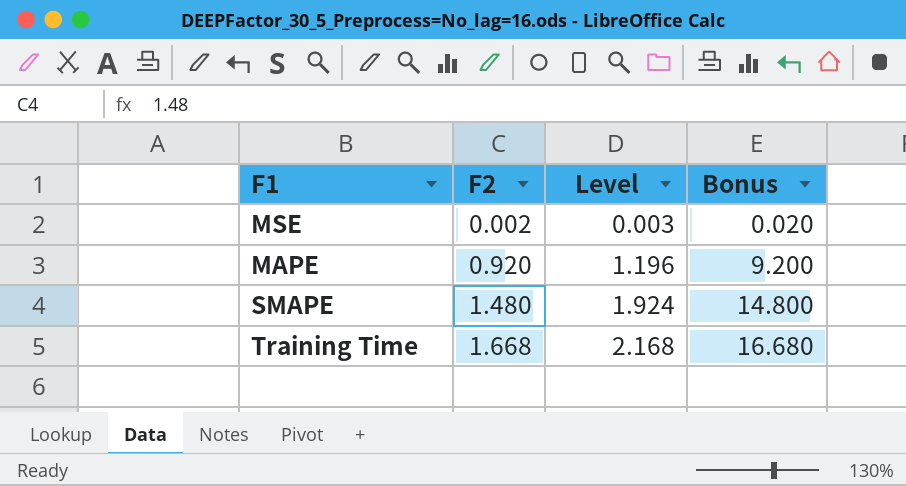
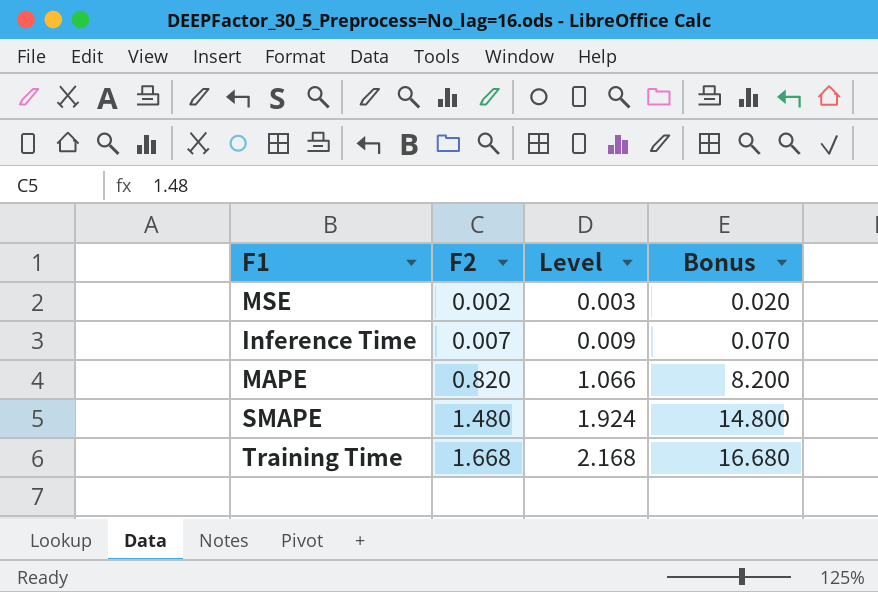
row Inference Time: none -> 0.007 | 0.009 | 0.070
MAPE | F2: 0.920 -> 0.820
MAPE | Level: 1.196 -> 1.066
MAPE | Bonus: 9.200 -> 8.200

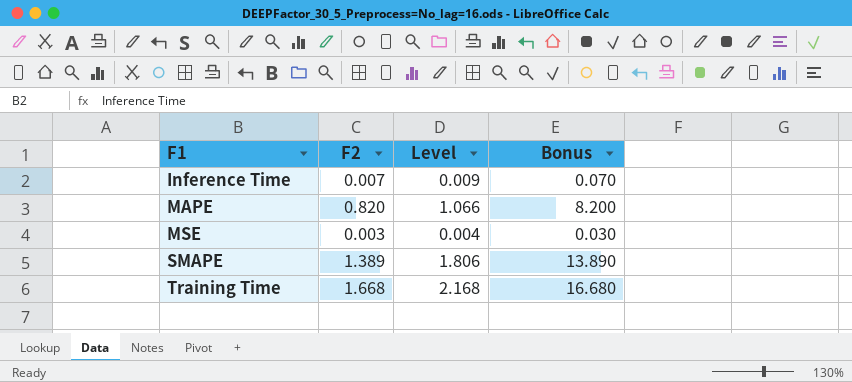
row order: F2 ascending -> F1 ascending
MSE | F2: 0.002 -> 0.003
MSE | Level: 0.003 -> 0.004
MSE | Bonus: 0.020 -> 0.030
SMAPE | F2: 1.480 -> 1.389
SMAPE | Level: 1.924 -> 1.806
SMAPE | Bonus: 14.800 -> 13.890

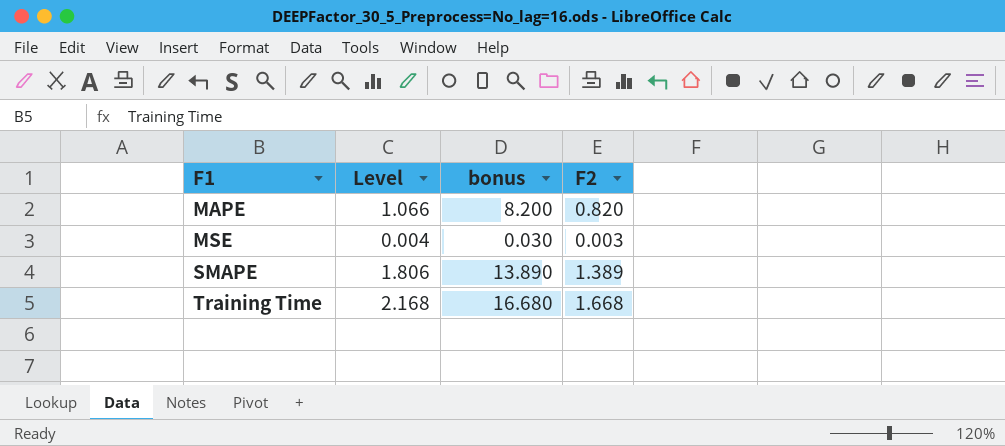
column name: Bonus -> bonus
column F2 | position: 2 -> 4
row Inference Time: 0.007 | 0.009 | 0.070 -> none

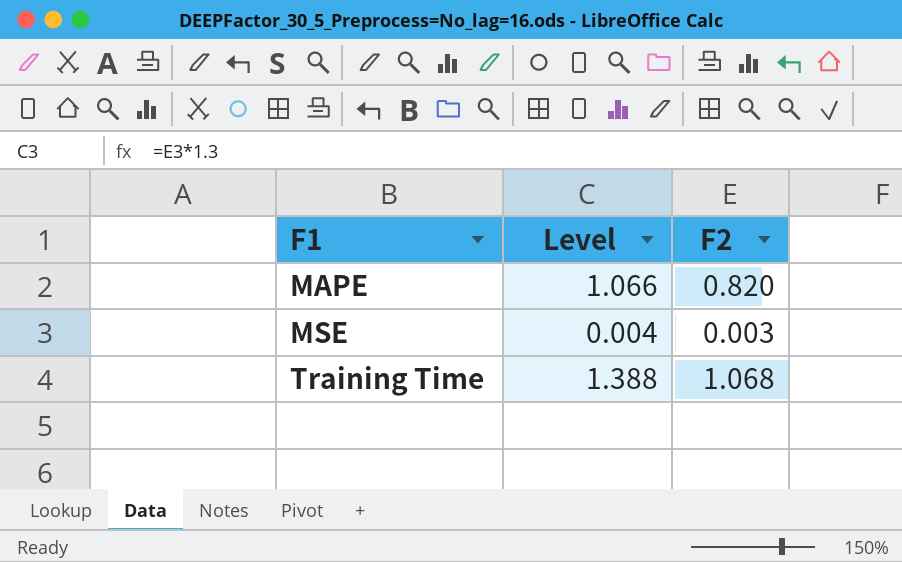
column bonus | formula: [F2] * 10 -> none
row SMAPE: 1.806 | 13.890 | 1.389 -> none
Training Time | Level: 2.168 -> 1.388
Training Time | F2: 1.668 -> 1.068

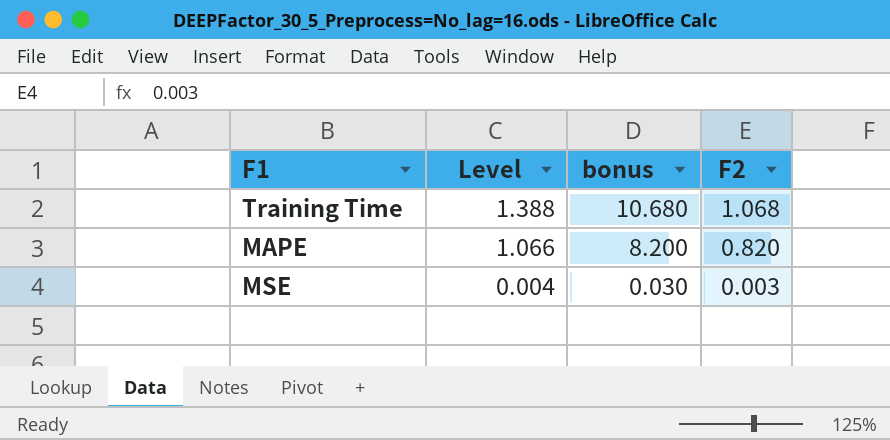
row order: F1 ascending -> Level descending
column bonus | formula: none -> [F2] * 10

